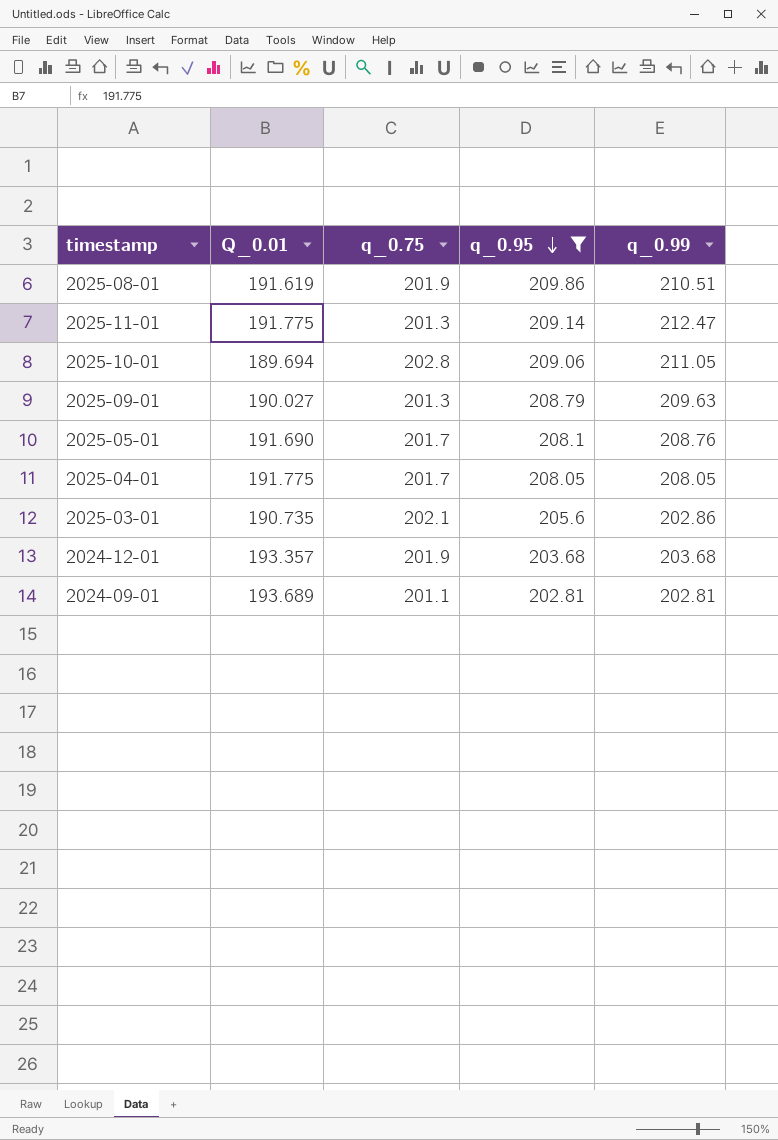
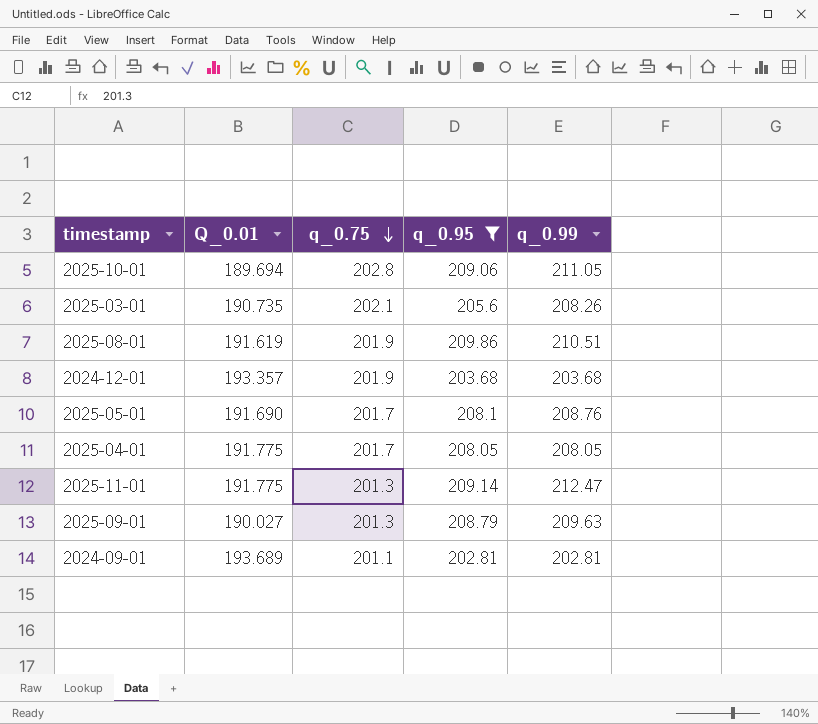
row order: q_0.95 descending -> q_0.75 descending
2025-03-01 | q_0.99: 202.86 -> 208.26

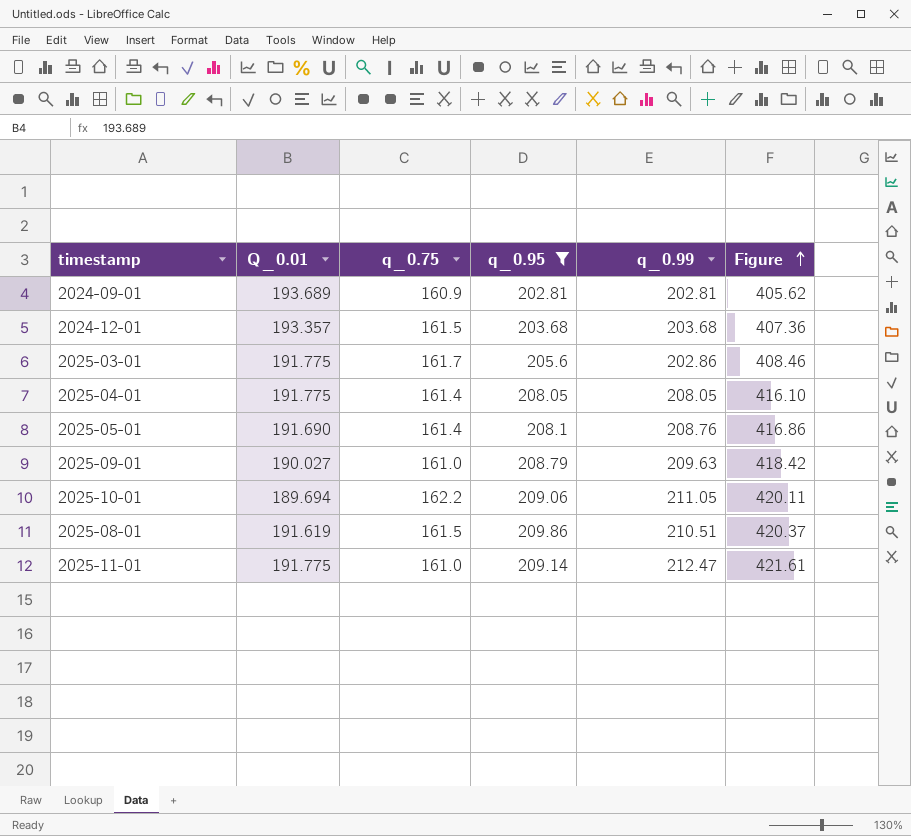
row order: q_0.75 descending -> Figure ascending
column Figure | formula: none -> [q_0.95] + [q_0.99]
2024-09-01 | q_0.75: 201.1 -> 160.9
2024-12-01 | q_0.75: 201.9 -> 161.5
2025-03-01 | Q_0.01: 190.735 -> 191.775
2025-03-01 | q_0.75: 202.1 -> 161.7
2025-03-01 | q_0.99: 208.26 -> 202.86
2025-04-01 | q_0.75: 201.7 -> 161.4
2025-05-01 | q_0.75: 201.7 -> 161.4
2025-09-01 | q_0.75: 201.3 -> 161.0
2025-10-01 | q_0.75: 202.8 -> 162.2
2025-08-01 | q_0.75: 201.9 -> 161.5
2025-11-01 | q_0.75: 201.3 -> 161.0

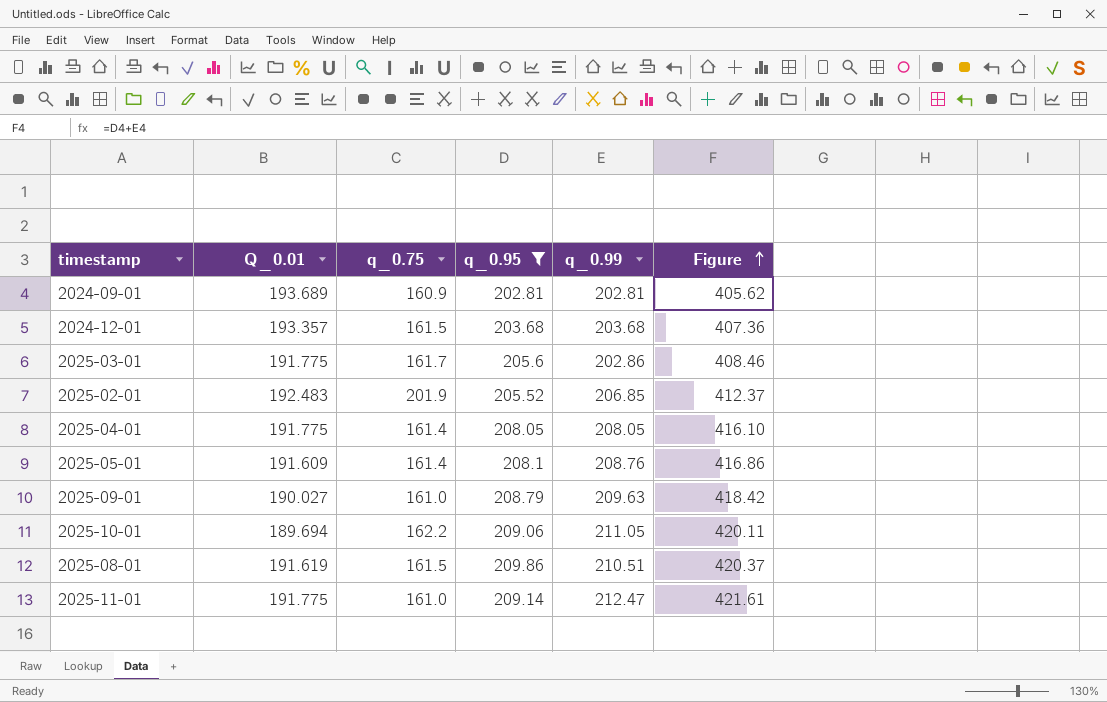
row 2025-02-01: none -> 192.483 | 201.9 | 205.52 | 206.85 | 412.37
2025-05-01 | Q_0.01: 191.690 -> 191.609

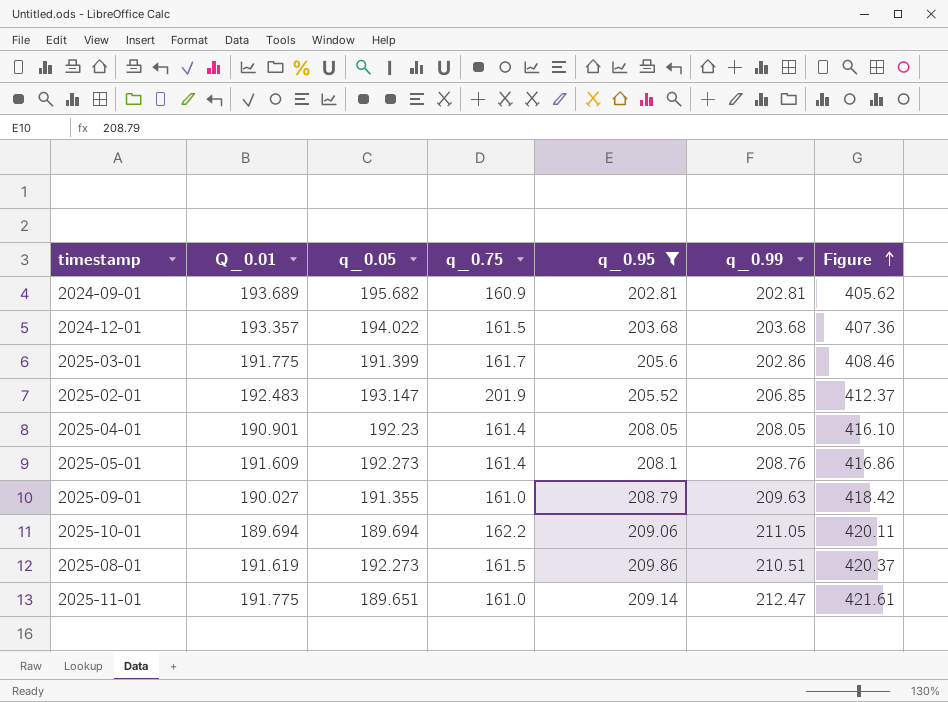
column q_0.05 | position: none -> 3
2025-04-01 | Q_0.01: 191.775 -> 190.901

